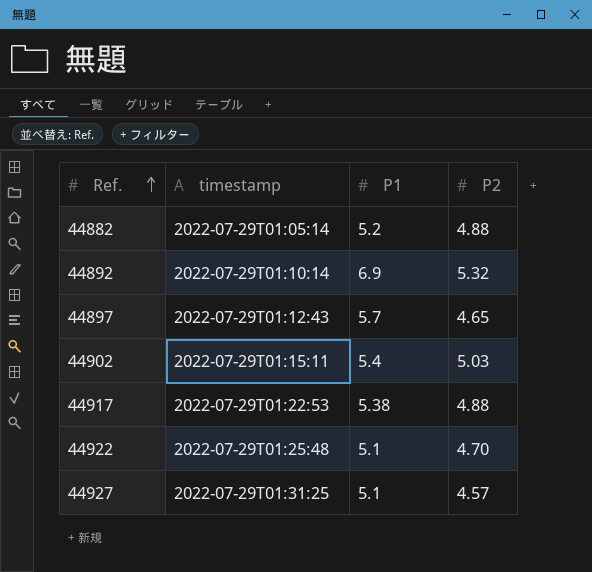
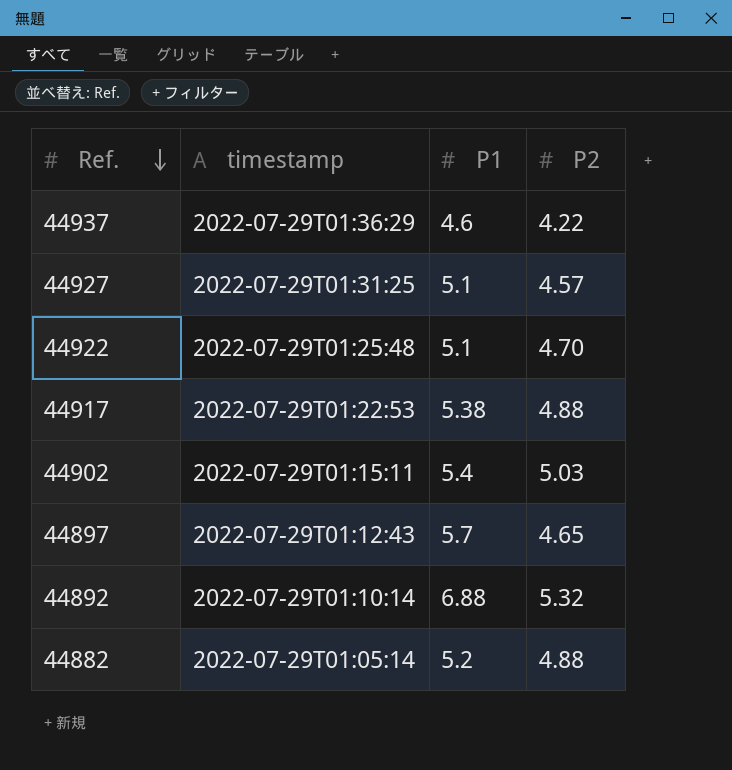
row order: Ref. ascending -> Ref. descending
row 44937: none -> 2022-07-29T01:36:29 | 4.6 | 4.22
44892 | P1: 6.9 -> 6.88

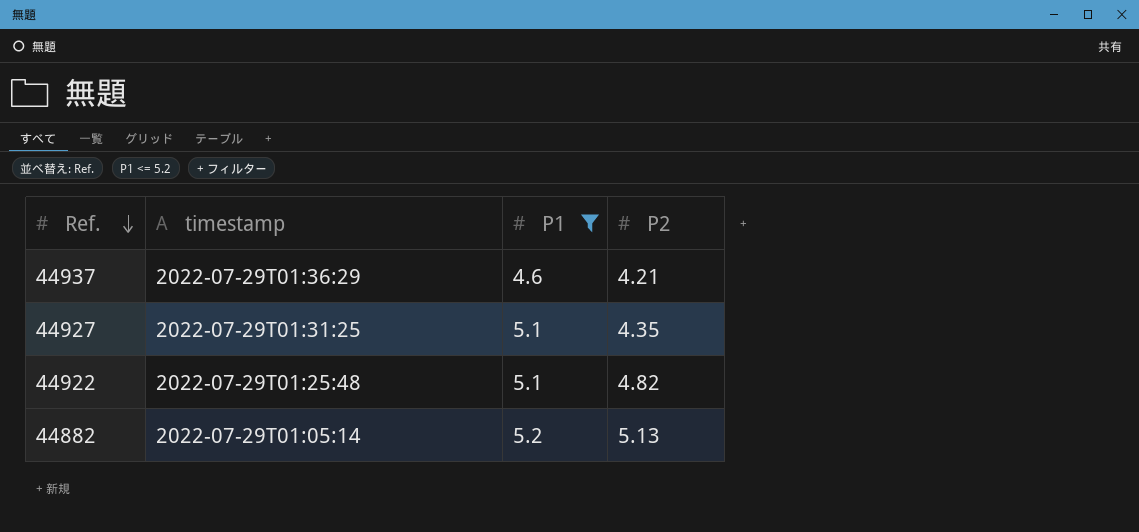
filter: none -> P1 <= 5.2
44937 | P2: 4.22 -> 4.21
44927 | P2: 4.57 -> 4.35
44922 | P2: 4.70 -> 4.82
44882 | P2: 4.88 -> 5.13

